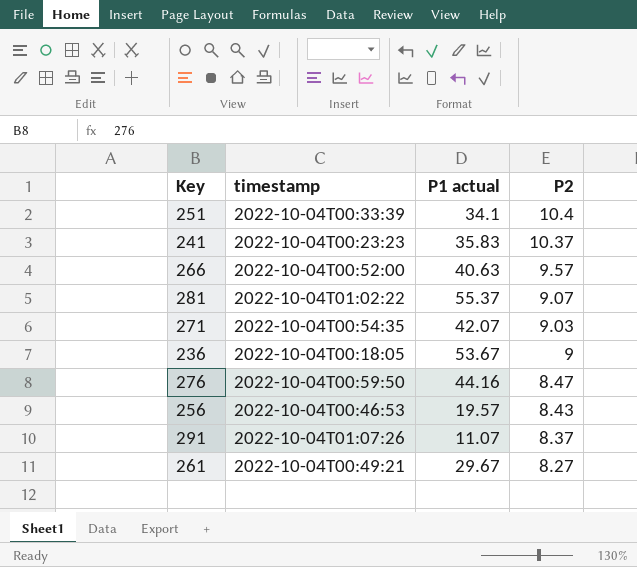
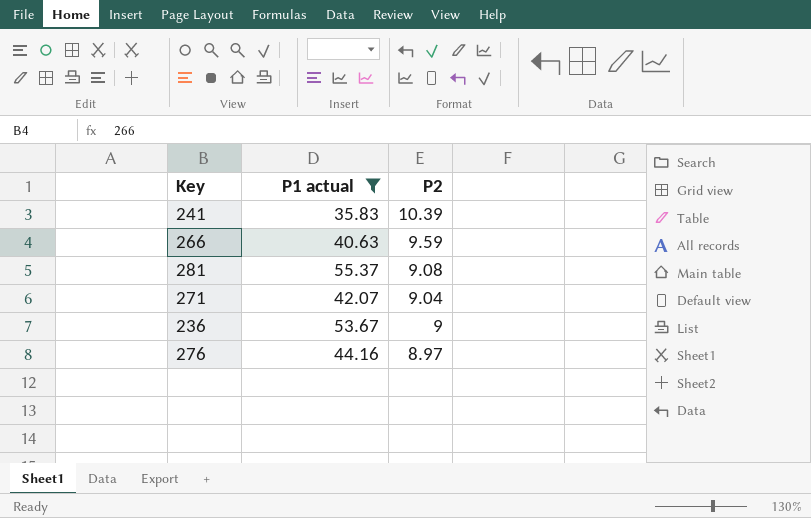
filter: none -> P1 actual >= 35.83
column timestamp | position: 2 -> none
241 | P2: 10.37 -> 10.39
266 | P2: 9.57 -> 9.59
281 | P2: 9.07 -> 9.08
271 | P2: 9.03 -> 9.04
276 | P2: 8.47 -> 8.97

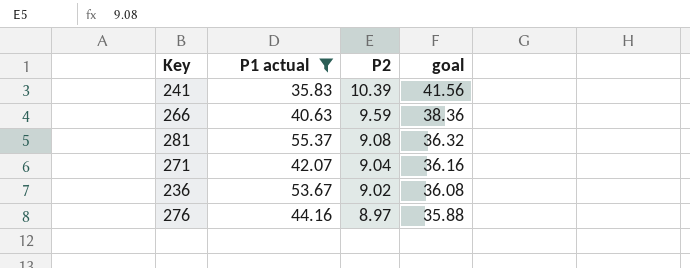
column goal | formula: none -> [P2] * 4
236 | P2: 9 -> 9.02

